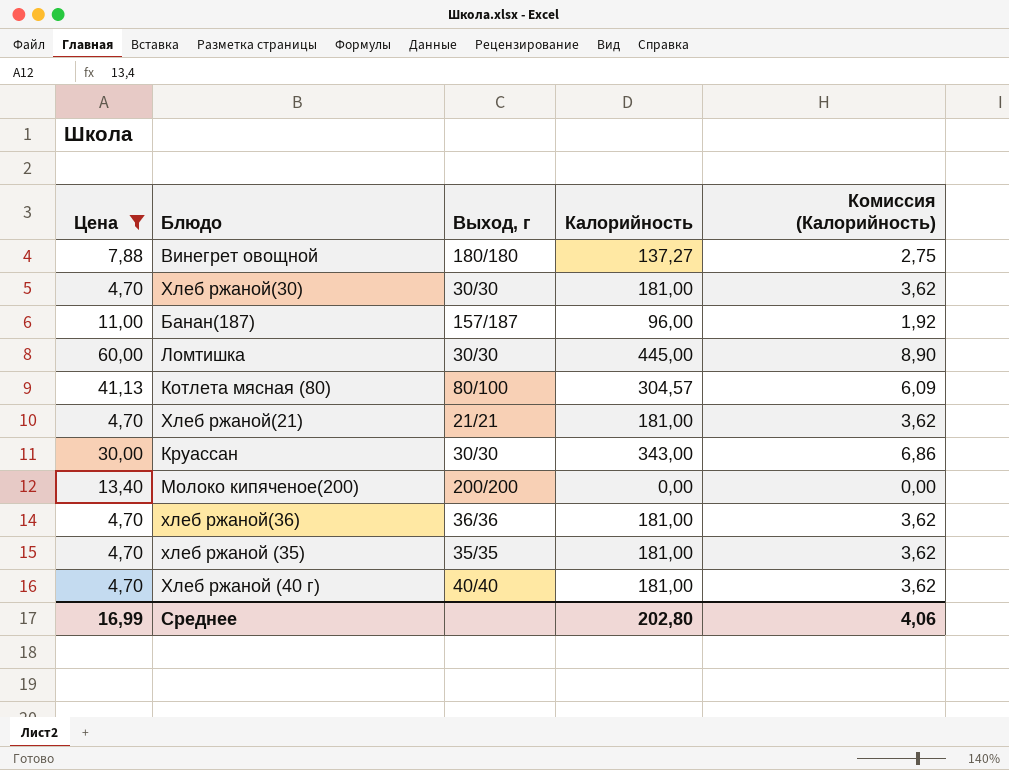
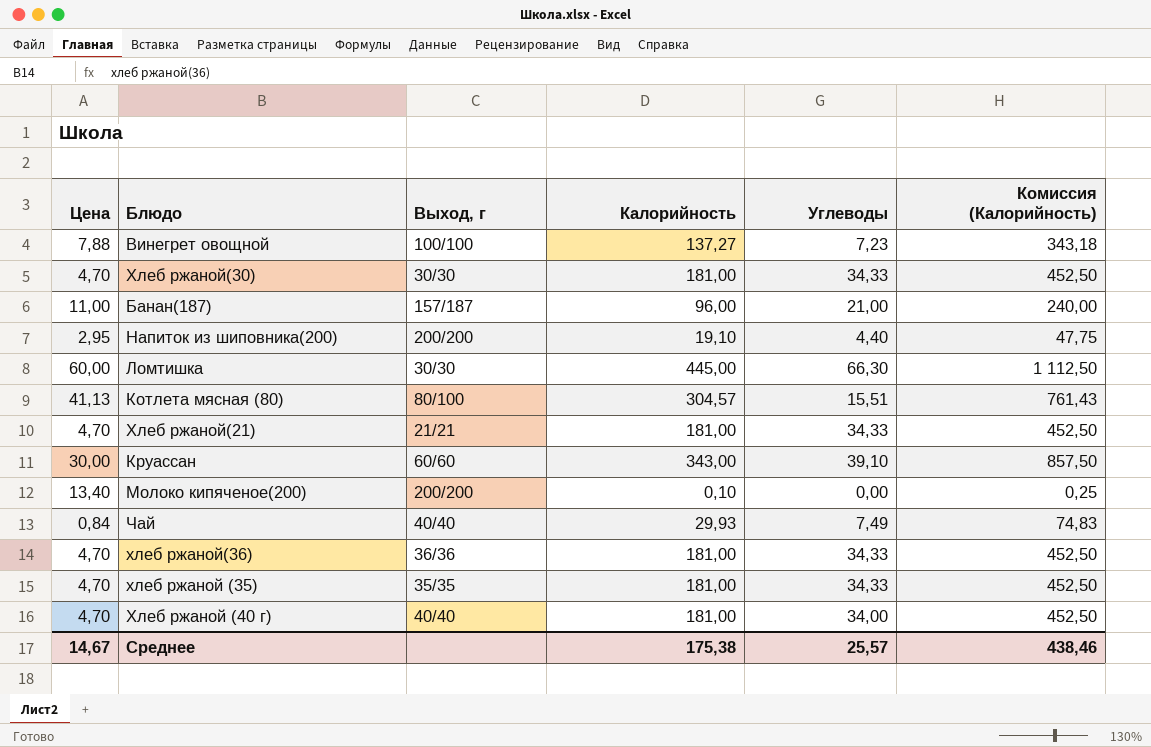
filter: Цена >= 4,70 -> none
column Углеводы | position: none -> 5
column Комиссия (Калорийность) | formula: [Калорийность] * 0,02 -> [Калорийность] * 2,5
Винегрет овощной | Выход, г: 180/180 -> 100/100
Круассан | Выход, г: 30/30 -> 60/60
Молоко кипяченое(200) | Калорийность: 0,00 -> 0,10
Среднее | Цена: 16,99 -> 14,67
Среднее | Калорийность: 202,80 -> 175,38
Среднее | Комиссия (Калорийность): 4,06 -> 438,46

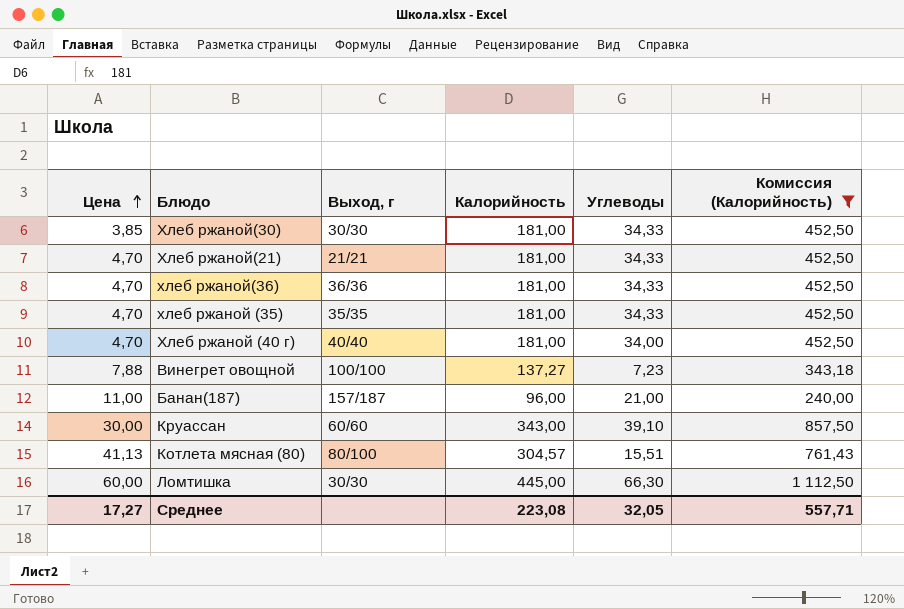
filter: none -> Комиссия (Калорийность) >= 240,00
row order: none -> Цена ascending
Хлеб ржаной(30) | Цена: 4,70 -> 3,85
Среднее | Цена: 14,67 -> 17,27
Среднее | Калорийность: 175,38 -> 223,08
Среднее | Углеводы: 25,57 -> 32,05
Среднее | Комиссия (Калорийность): 438,46 -> 557,71

